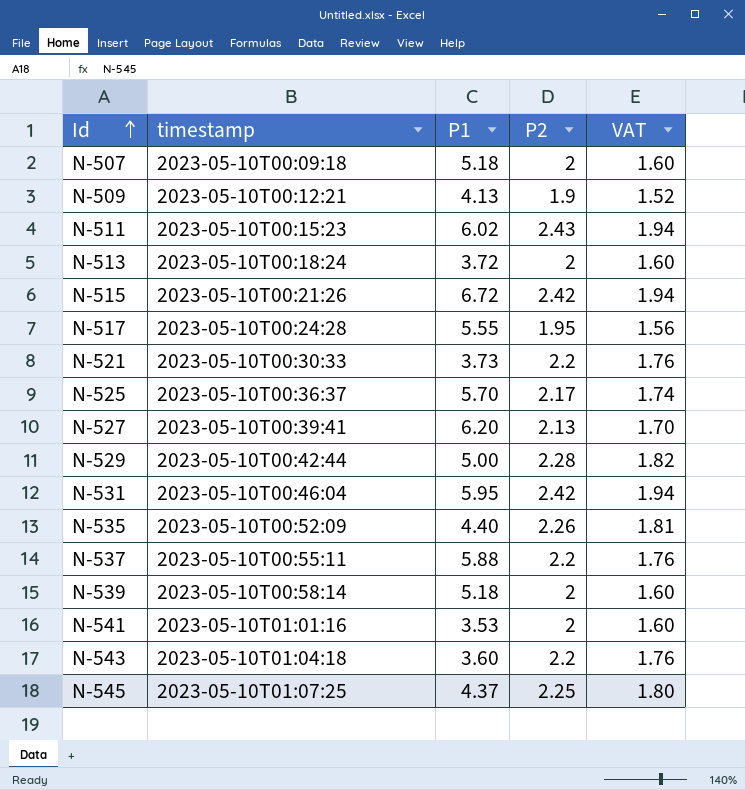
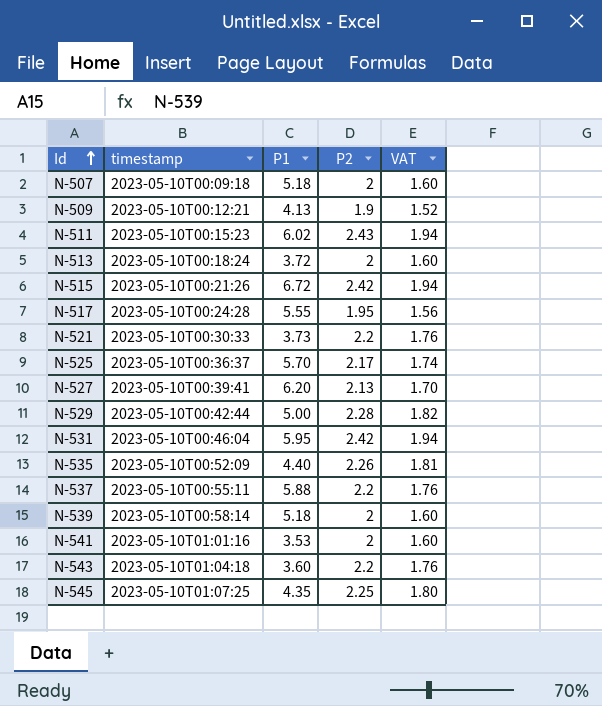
N-545 | P1: 4.37 -> 4.35

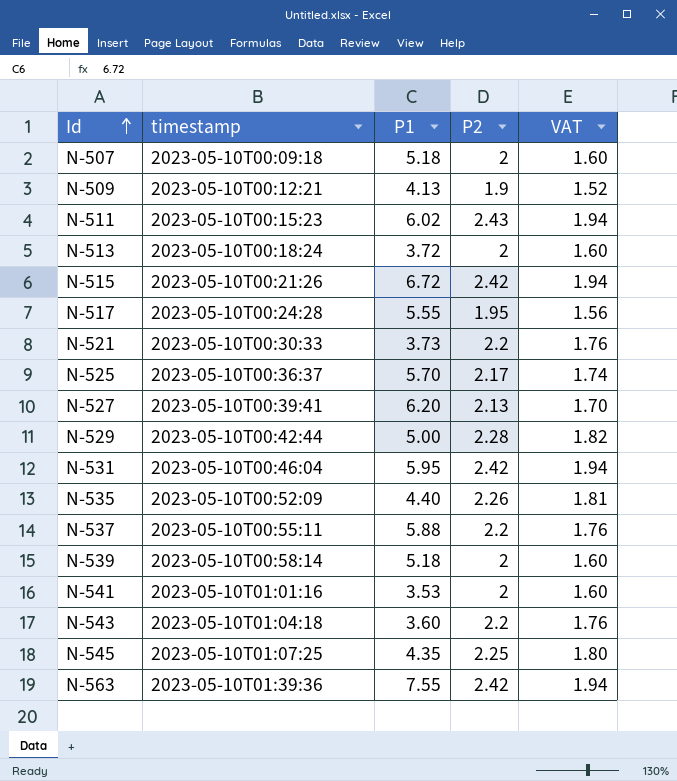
row N-563: none -> 2023-05-10T01:39:36 | 7.55 | 2.42 | 1.94

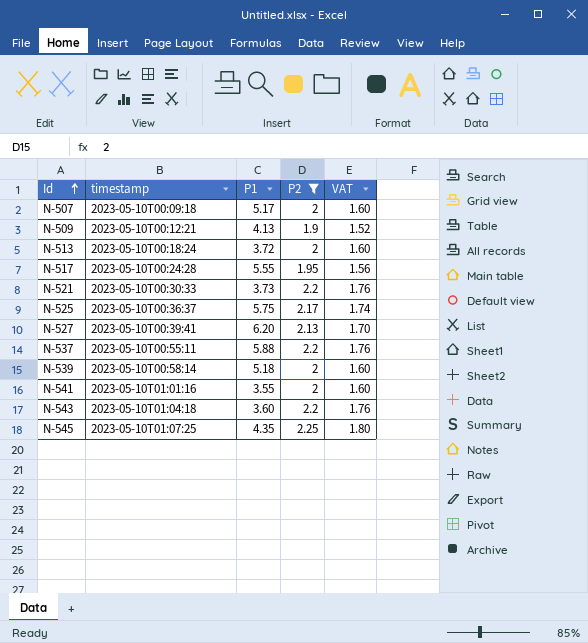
filter: none -> P2 <= 2.25
N-507 | P1: 5.18 -> 5.17
N-525 | P1: 5.70 -> 5.75
N-541 | P1: 3.53 -> 3.55

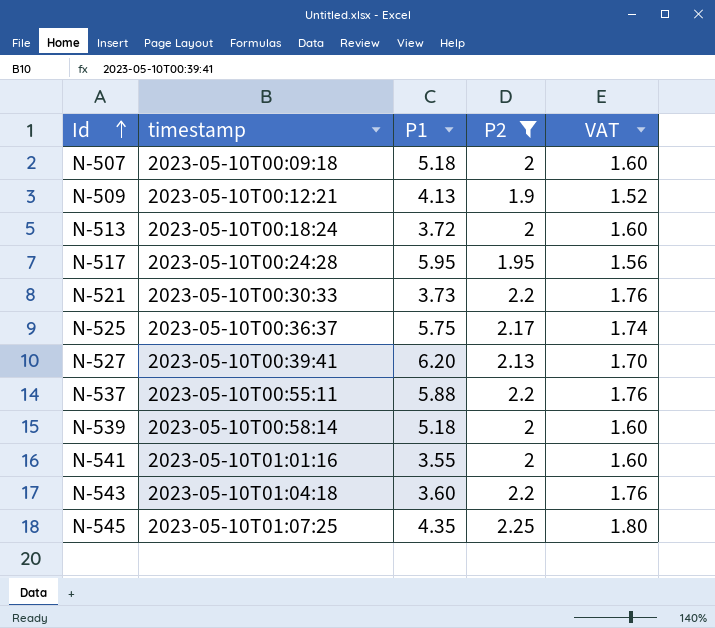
N-507 | P1: 5.17 -> 5.18
N-517 | P1: 5.55 -> 5.95

